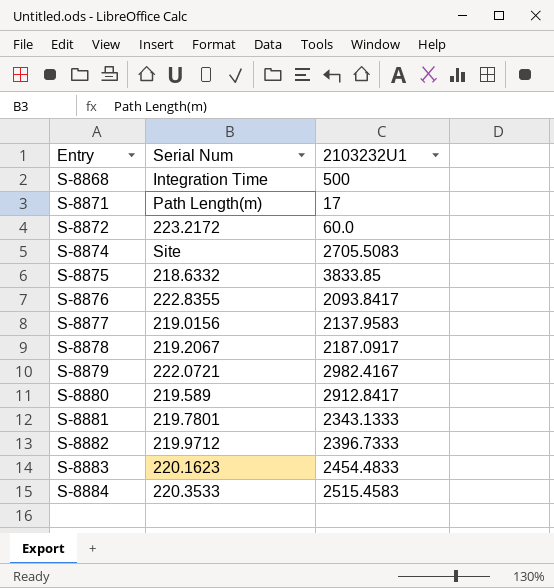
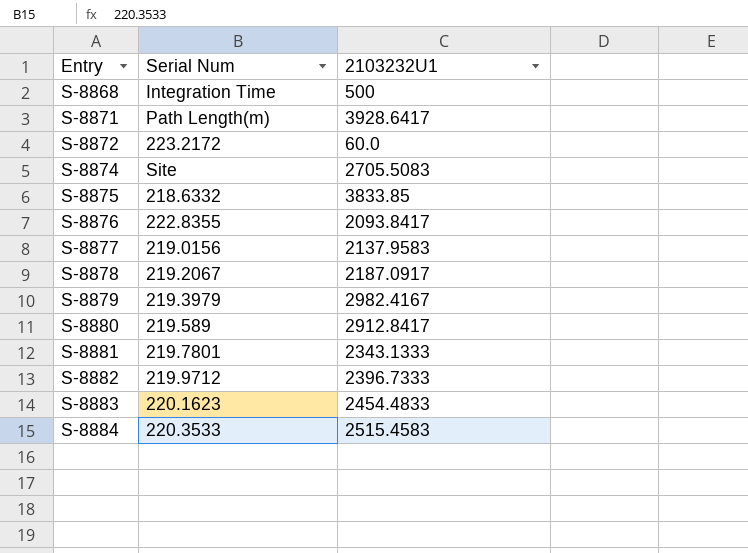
S-8871 | 2103232U1: 17 -> 3928.6417
S-8879 | Serial Num: 222.0721 -> 219.3979

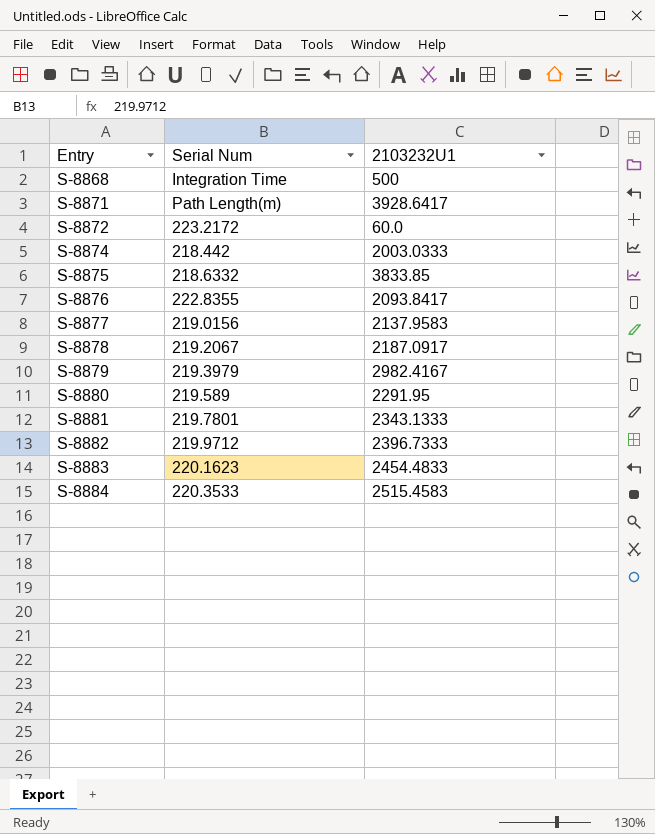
S-8874 | Serial Num: Site -> 218.442
S-8874 | 2103232U1: 2705.5083 -> 2003.0333
S-8880 | 2103232U1: 2912.8417 -> 2291.95

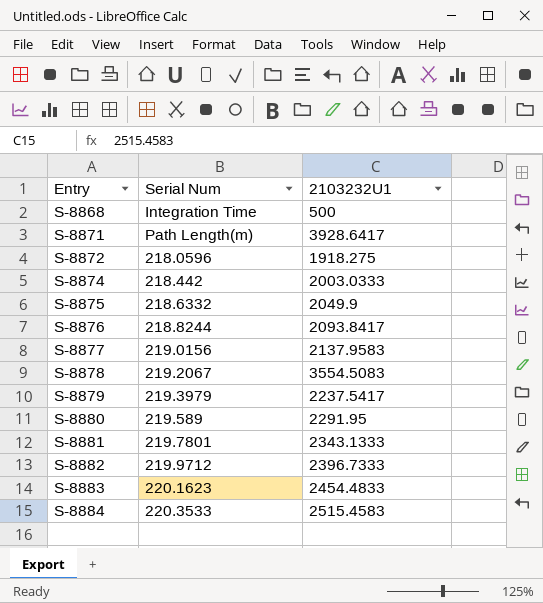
S-8872 | Serial Num: 223.2172 -> 218.0596
S-8872 | 2103232U1: 60.0 -> 1918.275
S-8875 | 2103232U1: 3833.85 -> 2049.9
S-8876 | Serial Num: 222.8355 -> 218.8244
S-8878 | 2103232U1: 2187.0917 -> 3554.5083
S-8879 | 2103232U1: 2982.4167 -> 2237.5417

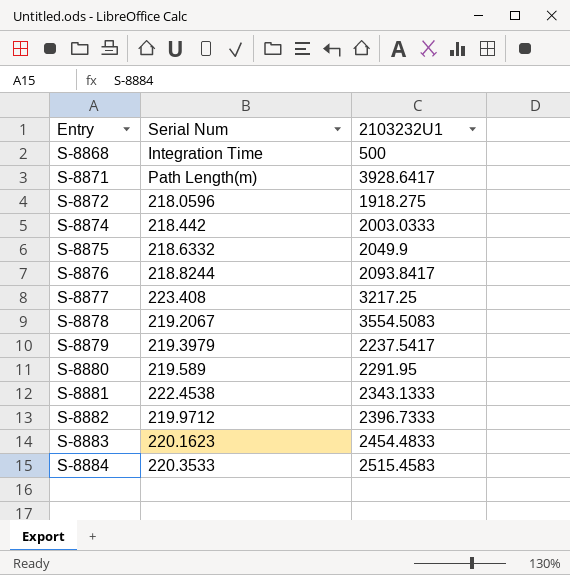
S-8877 | Serial Num: 219.0156 -> 223.408
S-8877 | 2103232U1: 2137.9583 -> 3217.25
S-8881 | Serial Num: 219.7801 -> 222.4538

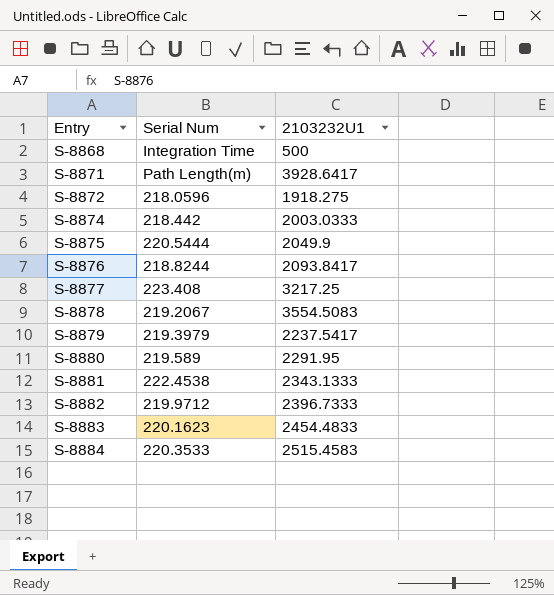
S-8875 | Serial Num: 218.6332 -> 220.5444

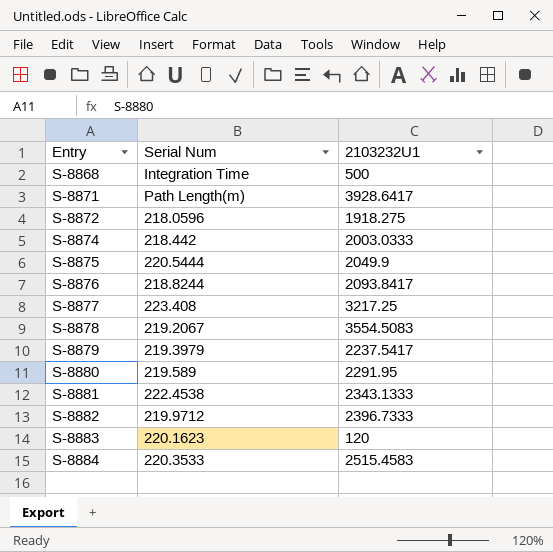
S-8883 | 2103232U1: 2454.4833 -> 120

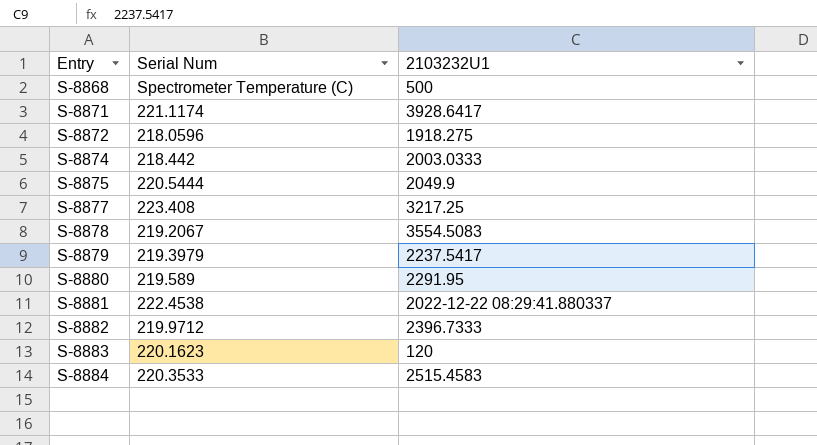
row S-8876: 218.8244 | 2093.8417 -> none
S-8868 | Serial Num: Integration Time -> Spectrometer Temperature (C)
S-8871 | Serial Num: Path Length(m) -> 221.1174
S-8881 | 2103232U1: 2343.1333 -> 2022-12-22 08:29:41.880337

